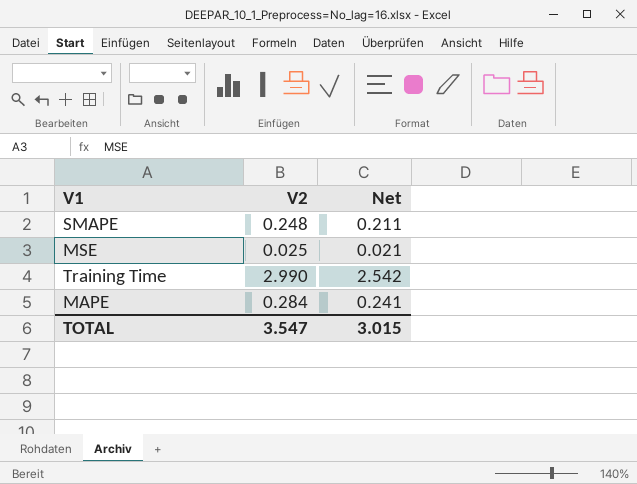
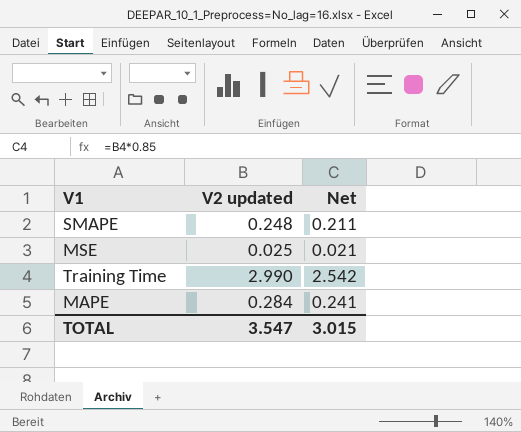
column name: V2 -> V2 updated

